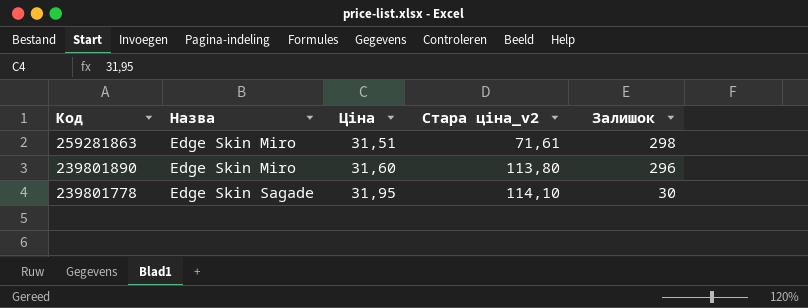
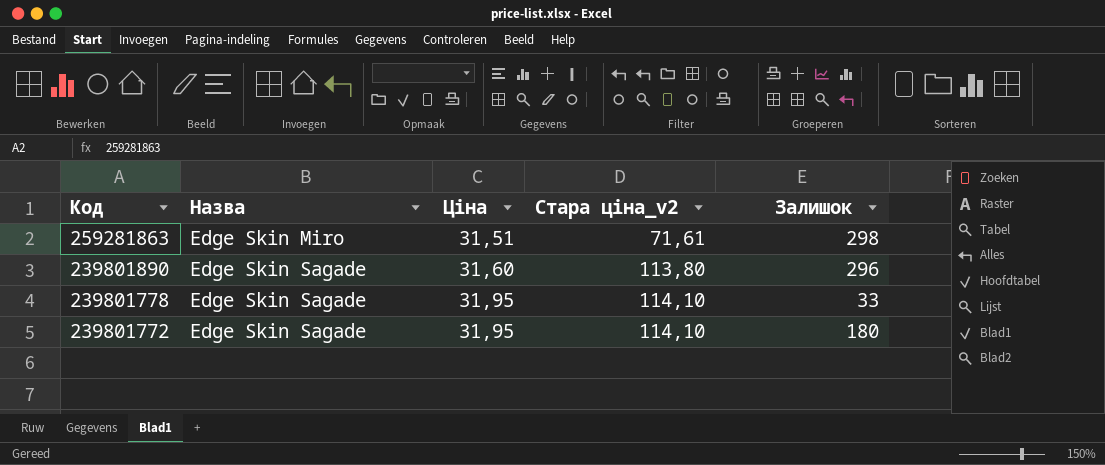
239801890 | Назва: Edge Skin Miro -> Edge Skin Sagade
239801778 | Залишок: 30 -> 33
row 239801772: none -> Edge Skin Sagade | 31,95 | 114,10 | 180

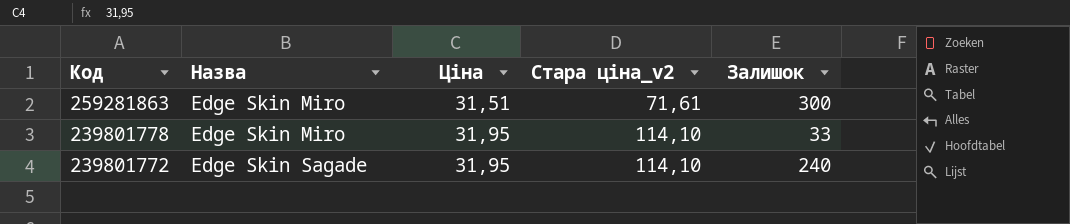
row 239801890: Edge Skin Sagade | 31,60 | 113,80 | 296 -> none
259281863 | Залишок: 298 -> 300
239801778 | Назва: Edge Skin Sagade -> Edge Skin Miro
239801772 | Залишок: 180 -> 240

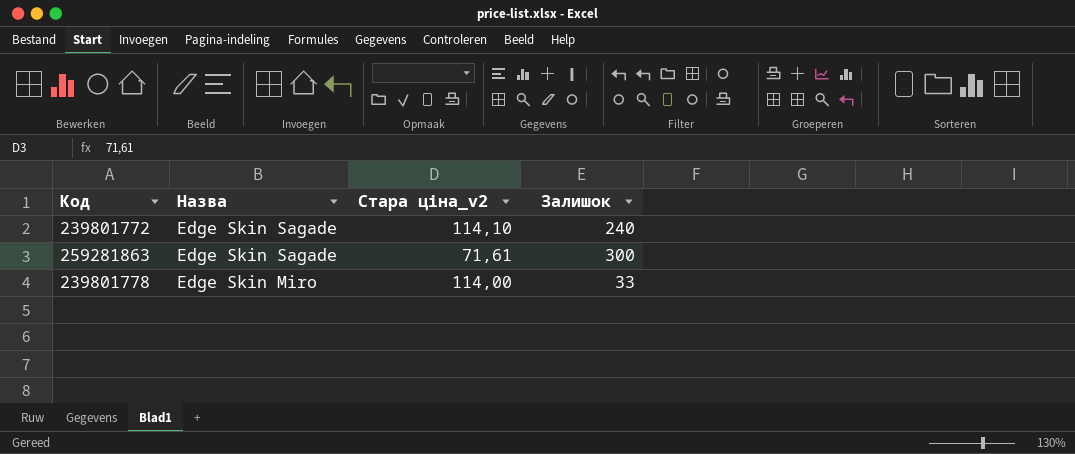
row order: Код descending -> Назва descending
column Ціна | position: 3 -> none
259281863 | Назва: Edge Skin Miro -> Edge Skin Sagade
239801778 | Стара ціна_v2: 114,10 -> 114,00

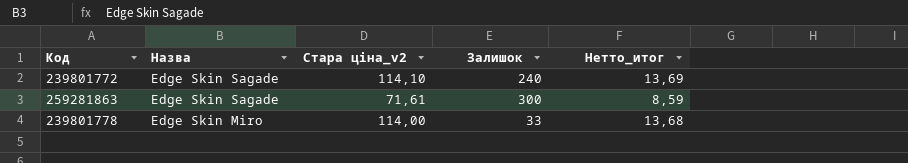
column Нетто_итог | formula: none -> [Стара ціна_v2] * 0,12

